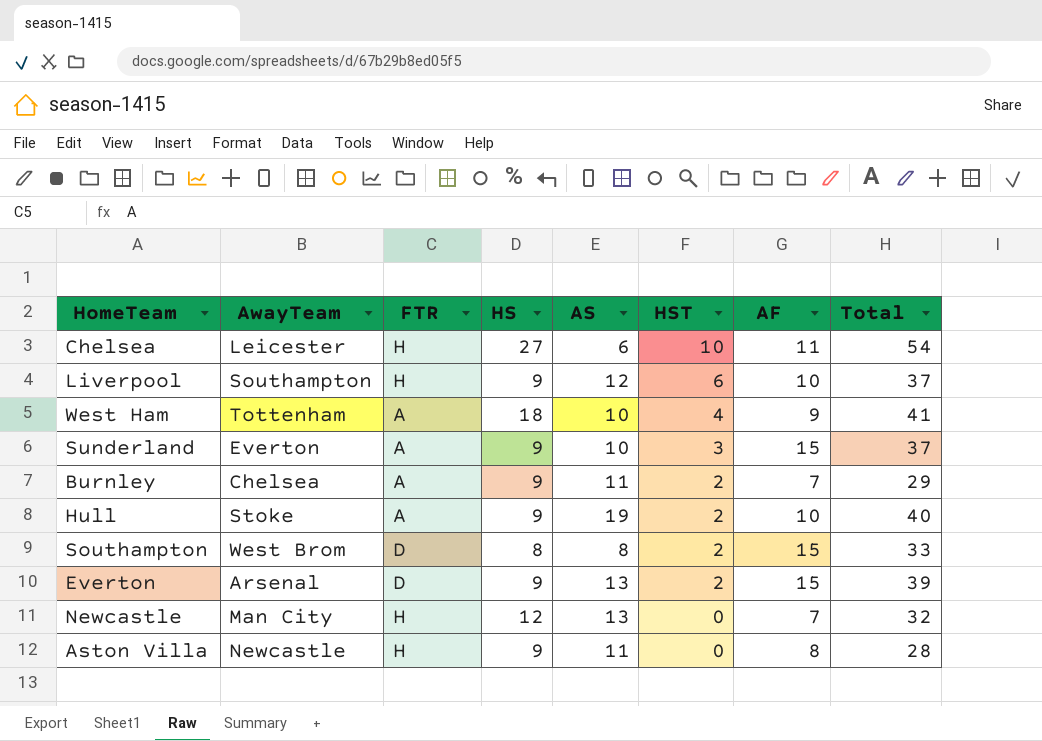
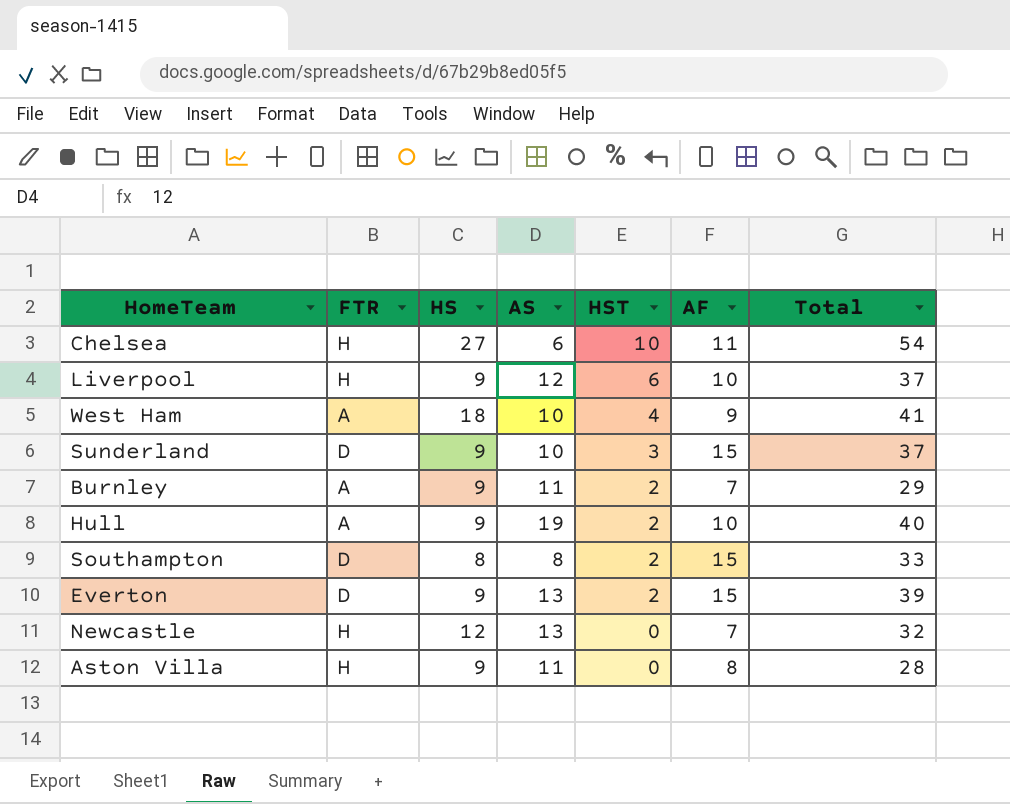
column AwayTeam | position: 2 -> none
Sunderland | FTR: A -> D

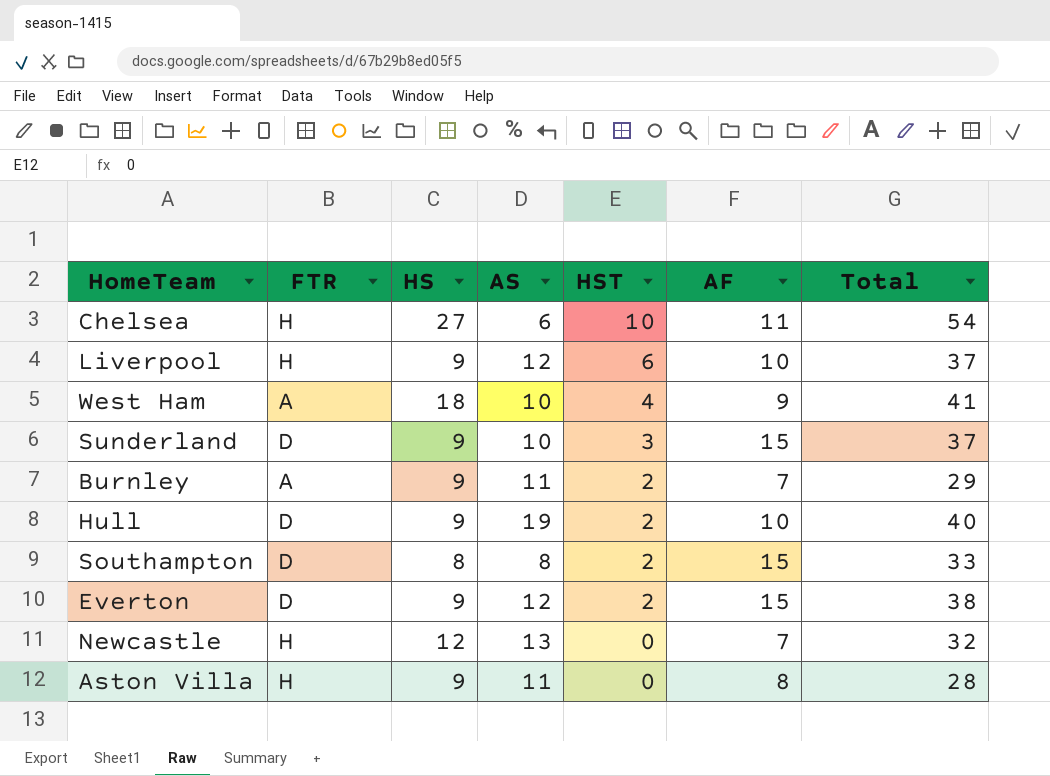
Hull | FTR: A -> D
Everton | AS: 13 -> 12
Everton | Total: 39 -> 38

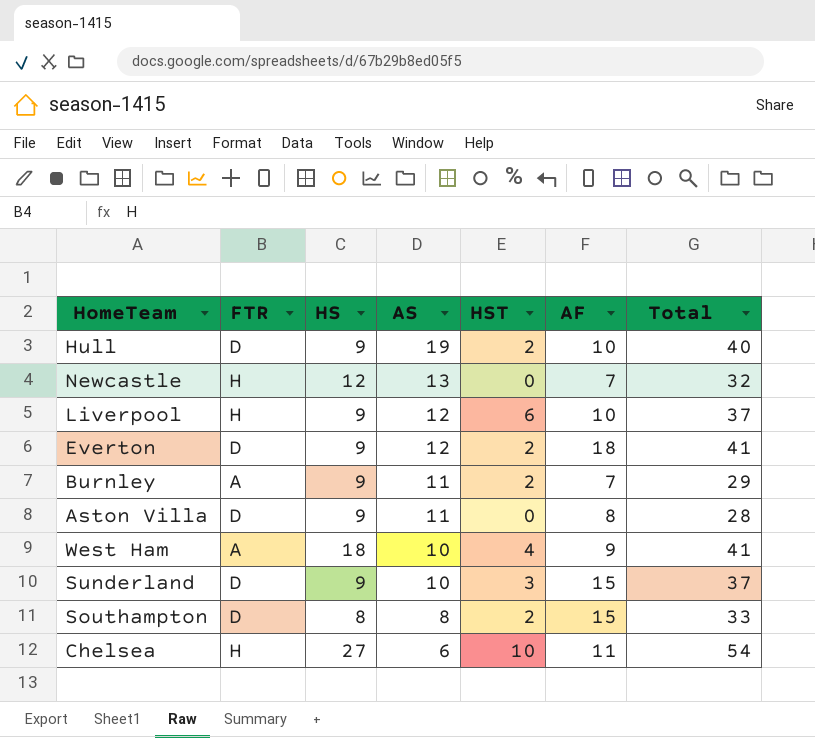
row order: HST descending -> AS descending
Everton | AF: 15 -> 18
Everton | Total: 38 -> 41
Aston Villa | FTR: H -> D

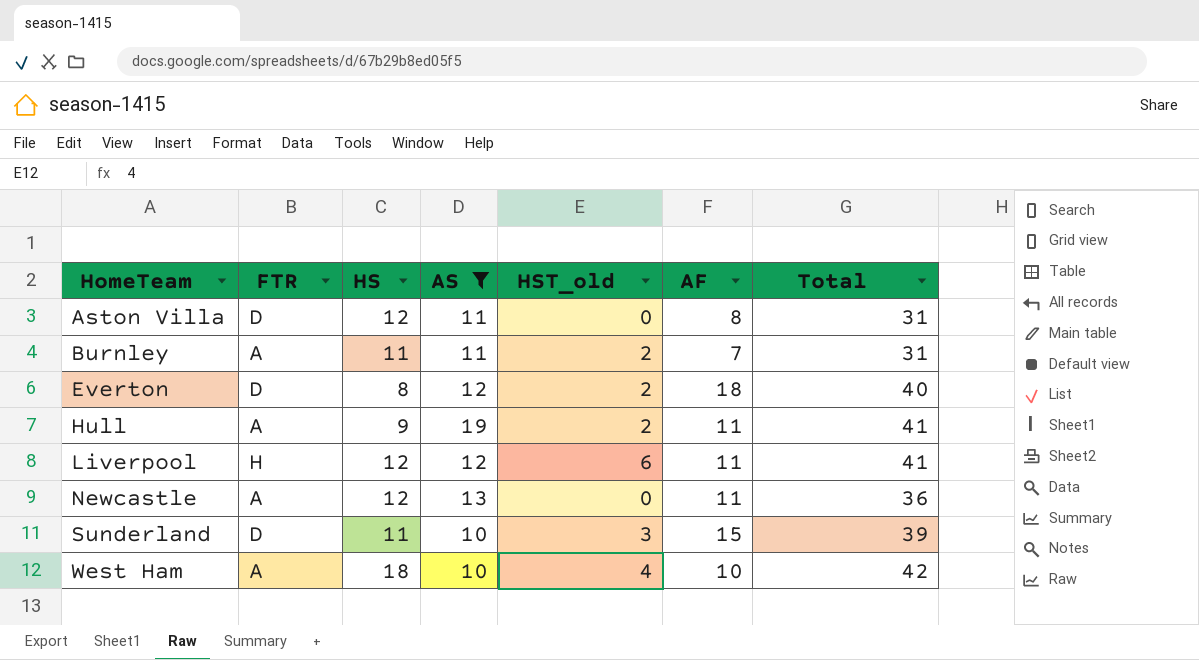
filter: none -> AS >= 10
row order: AS descending -> HomeTeam ascending
column name: HST -> HST_old
Aston Villa | HS: 9 -> 12
Aston Villa | Total: 28 -> 31
Burnley | HS: 9 -> 11
Burnley | Total: 29 -> 31
Everton | HS: 9 -> 8
Everton | Total: 41 -> 40
Hull | FTR: D -> A
Hull | AF: 10 -> 11
Hull | Total: 40 -> 41
Liverpool | HS: 9 -> 12
Liverpool | AF: 10 -> 11
Liverpool | Total: 37 -> 41
Newcastle | FTR: H -> A
Newcastle | AF: 7 -> 11
Newcastle | Total: 32 -> 36
Sunderland | HS: 9 -> 11
Sunderland | Total: 37 -> 39
West Ham | AF: 9 -> 10
West Ham | Total: 41 -> 42

